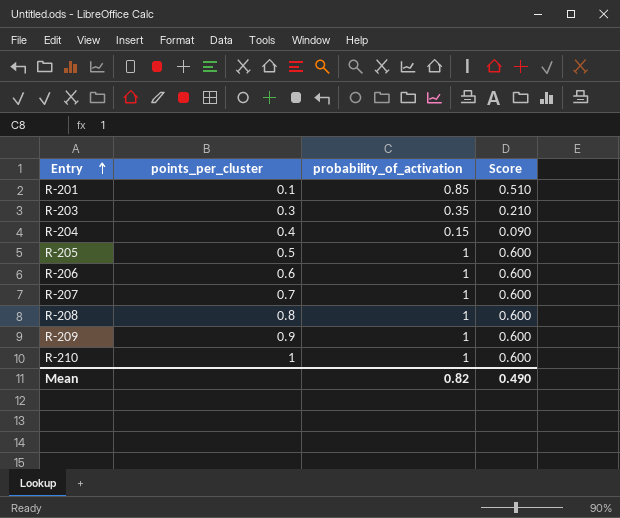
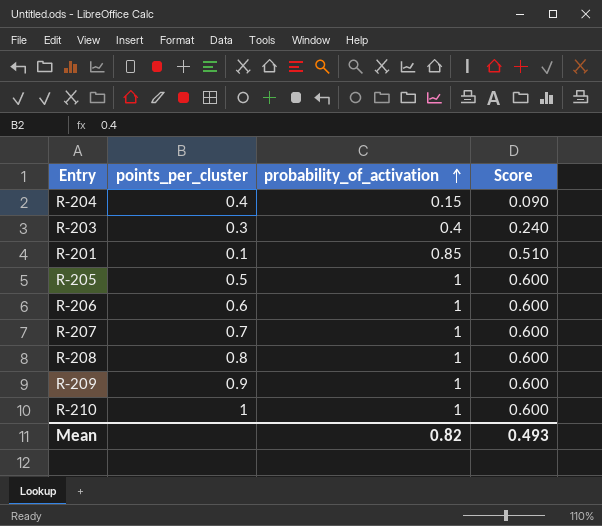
row order: Entry ascending -> probability_of_activation ascending
R-203 | probability_of_activation: 0.35 -> 0.4
R-203 | Score: 0.210 -> 0.240
Mean | Score: 0.490 -> 0.493

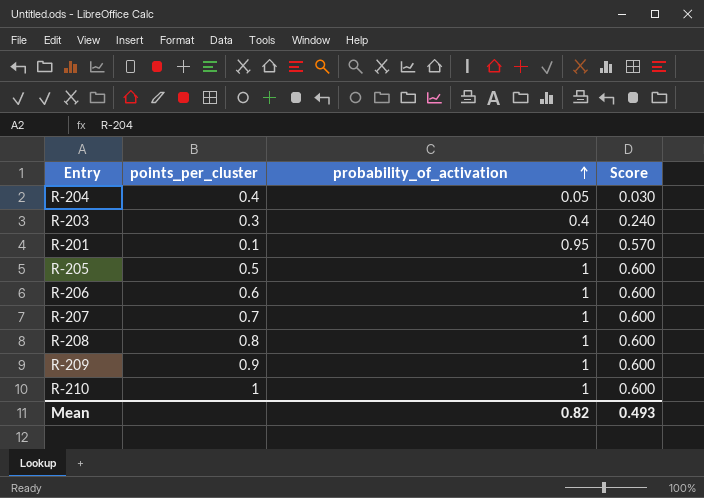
R-204 | probability_of_activation: 0.15 -> 0.05
R-204 | Score: 0.090 -> 0.030
R-201 | probability_of_activation: 0.85 -> 0.95
R-201 | Score: 0.510 -> 0.570

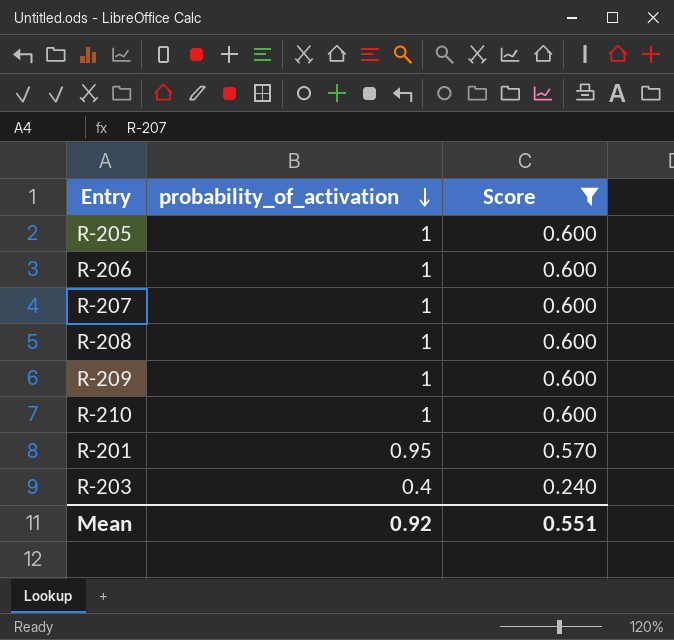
filter: none -> Score != 0.030
row order: probability_of_activation ascending -> probability_of_activation descending
column points_per_cluster | position: 2 -> none
Mean | probability_of_activation: 0.82 -> 0.92
Mean | Score: 0.493 -> 0.551

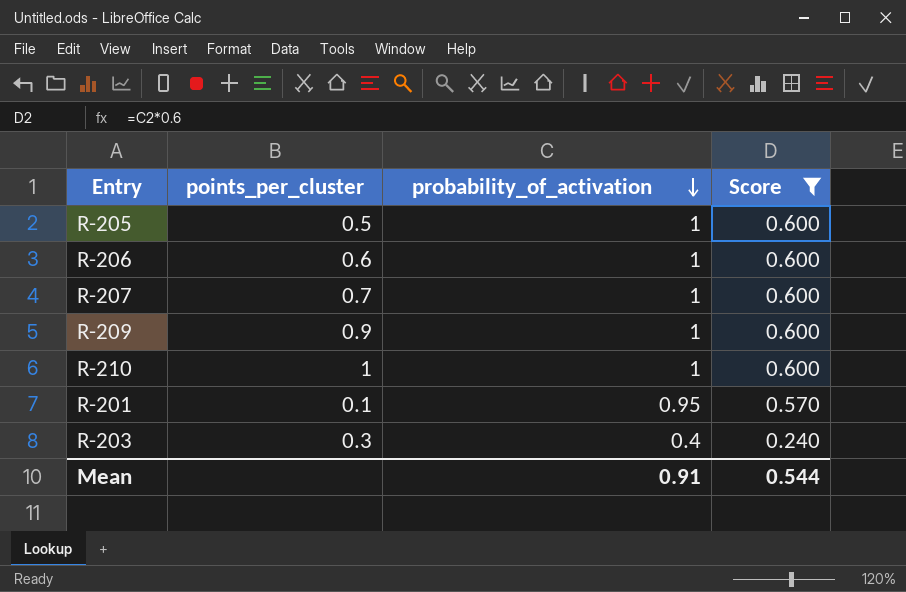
column points_per_cluster | position: none -> 2
row R-208: 1 | 0.600 -> none
Mean | probability_of_activation: 0.92 -> 0.91
Mean | Score: 0.551 -> 0.544

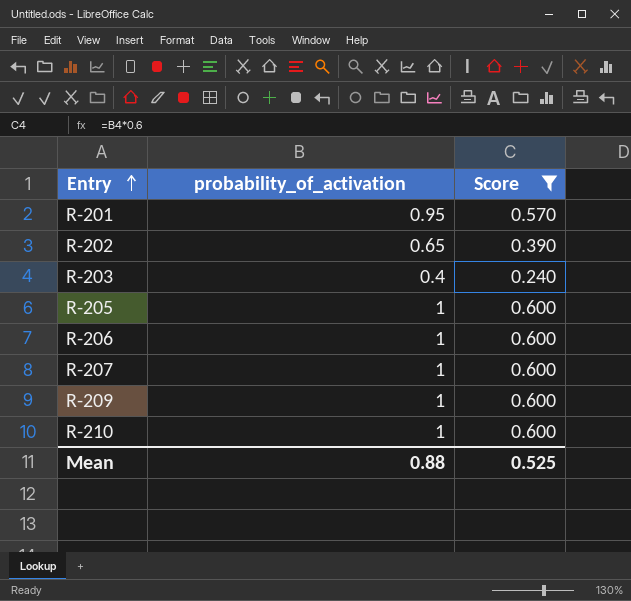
row order: probability_of_activation descending -> Entry ascending
column points_per_cluster | position: 2 -> none
row R-202: none -> 0.65 | 0.390
Mean | probability_of_activation: 0.91 -> 0.88
Mean | Score: 0.544 -> 0.525

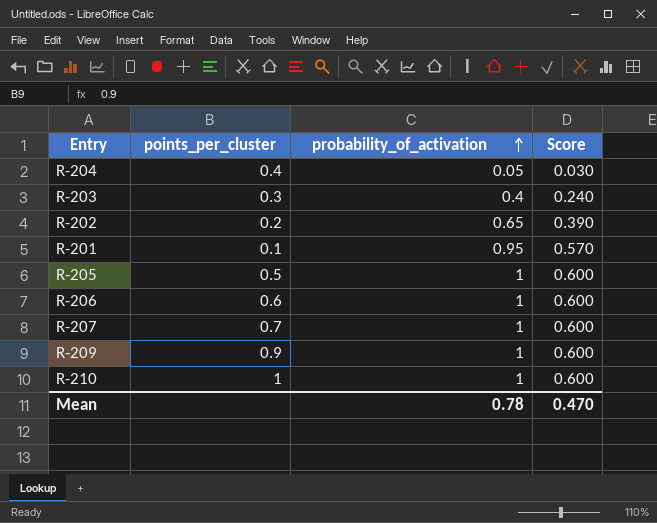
filter: Score != 0.030 -> none
row order: Entry ascending -> probability_of_activation ascending
column points_per_cluster | position: none -> 2
Mean | probability_of_activation: 0.88 -> 0.78
Mean | Score: 0.525 -> 0.470

